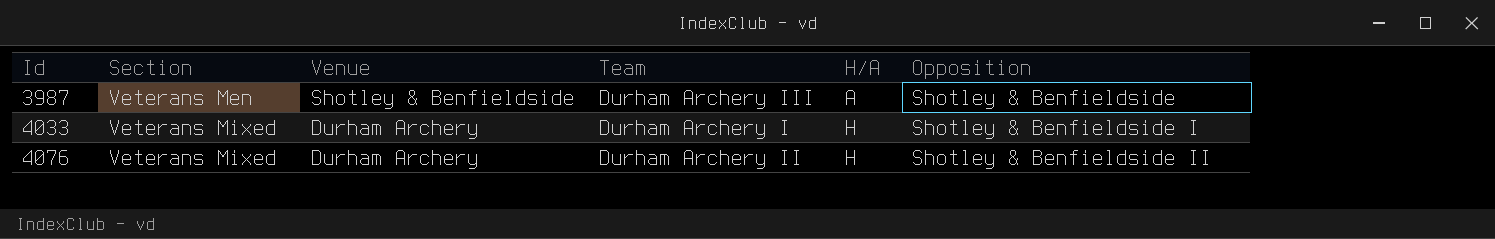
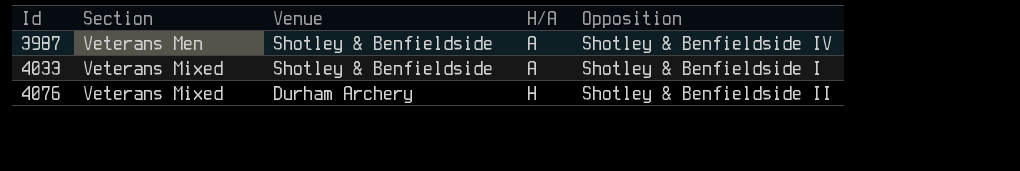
column Team | position: 4 -> none
3987 | Opposition: Shotley & Benfieldside -> Shotley & Benfieldside IV
4033 | Venue: Durham Archery -> Shotley & Benfieldside
4033 | H/A: H -> A

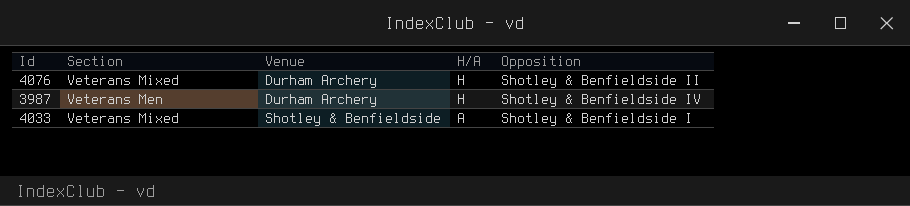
row order: Id ascending -> Venue ascending
3987 | Venue: Shotley & Benfieldside -> Durham Archery
3987 | H/A: A -> H

